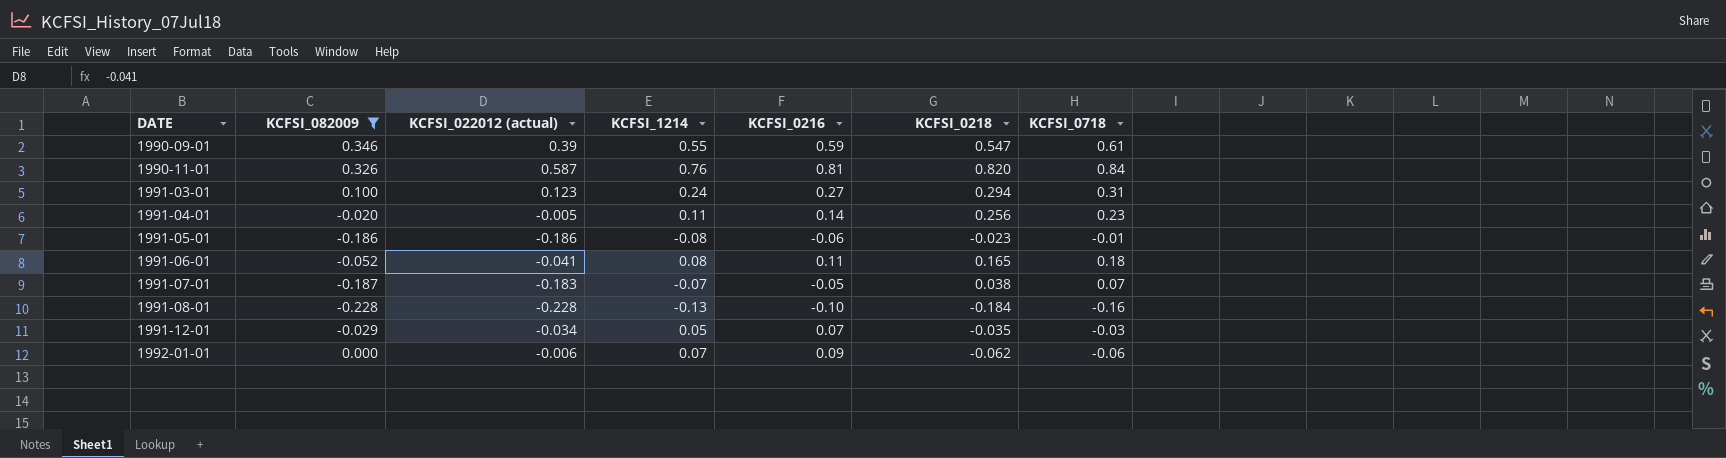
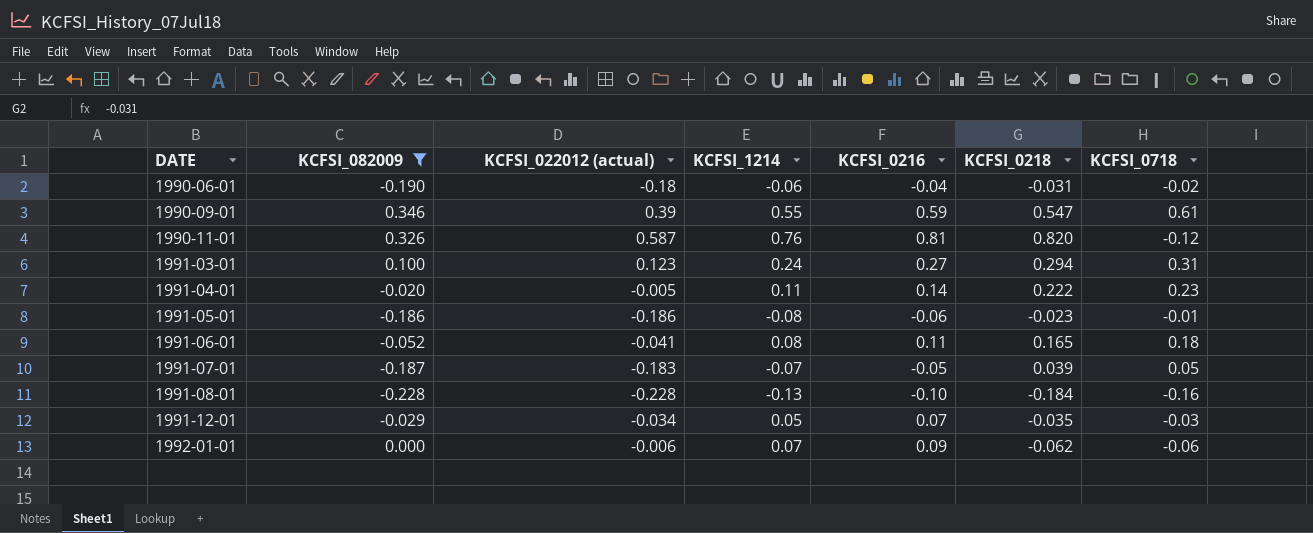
row 1990-06-01: none -> -0.190 | -0.18 | -0.06 | -0.04 | -0.031 | -0.02
1990-11-01 | KCFSI_0718: 0.84 -> -0.12
1991-04-01 | KCFSI_0218: 0.256 -> 0.222
1991-07-01 | KCFSI_0218: 0.038 -> 0.039
1991-07-01 | KCFSI_0718: 0.07 -> 0.05

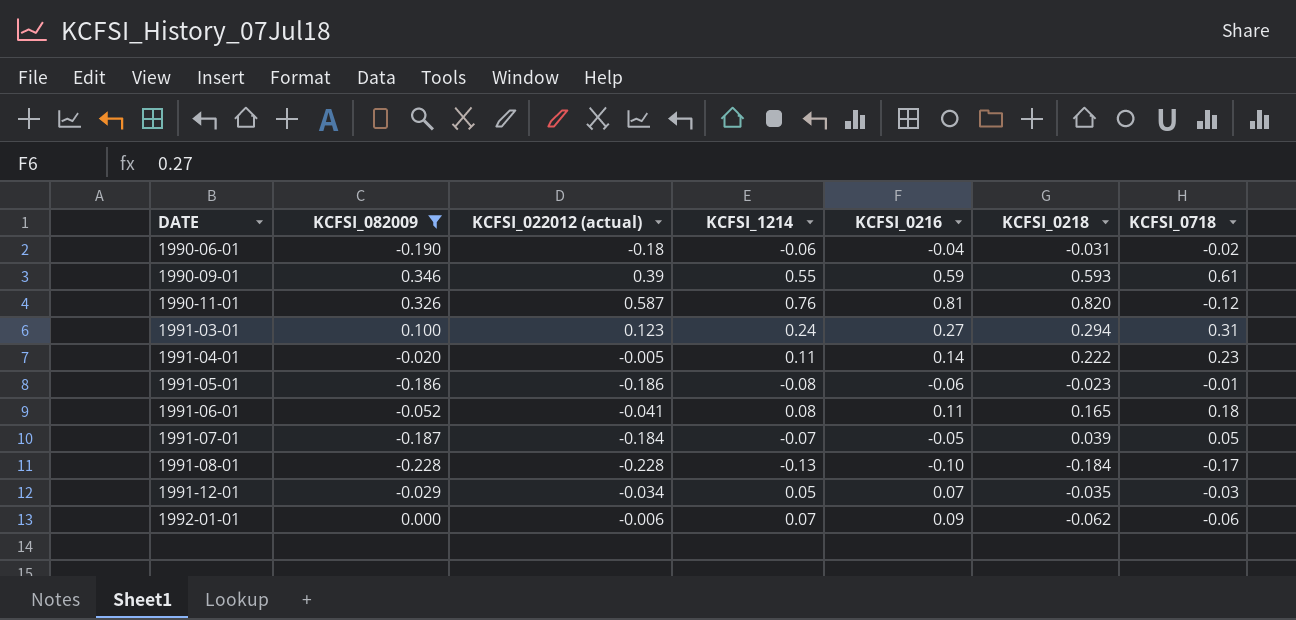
1990-09-01 | KCFSI_0218: 0.547 -> 0.593
1991-07-01 | KCFSI_022012 (actual): -0.183 -> -0.184
1991-08-01 | KCFSI_0718: -0.16 -> -0.17

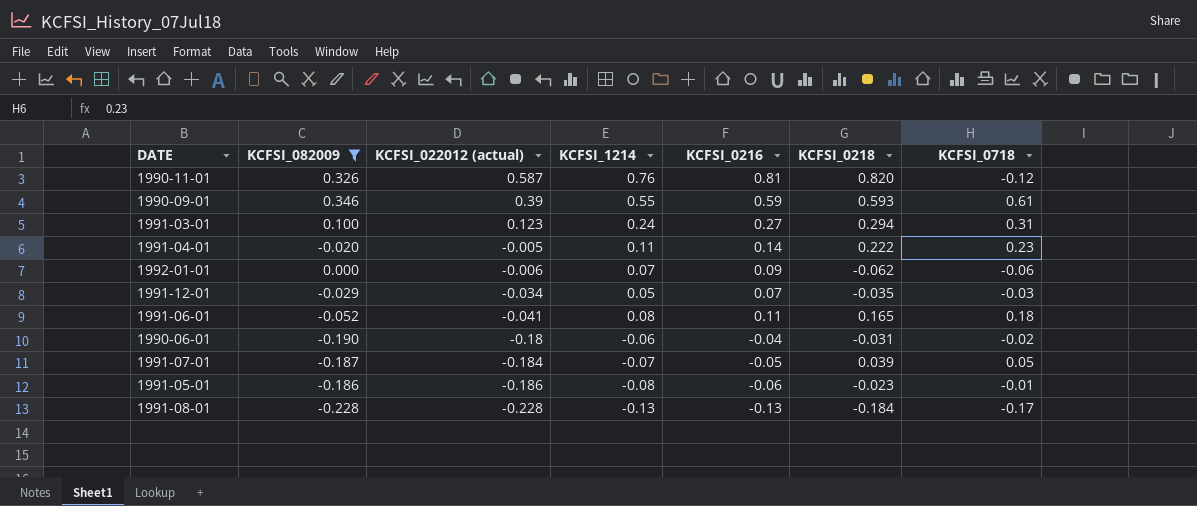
row order: DATE ascending -> KCFSI_022012 (actual) descending
1991-08-01 | KCFSI_0216: -0.10 -> -0.13

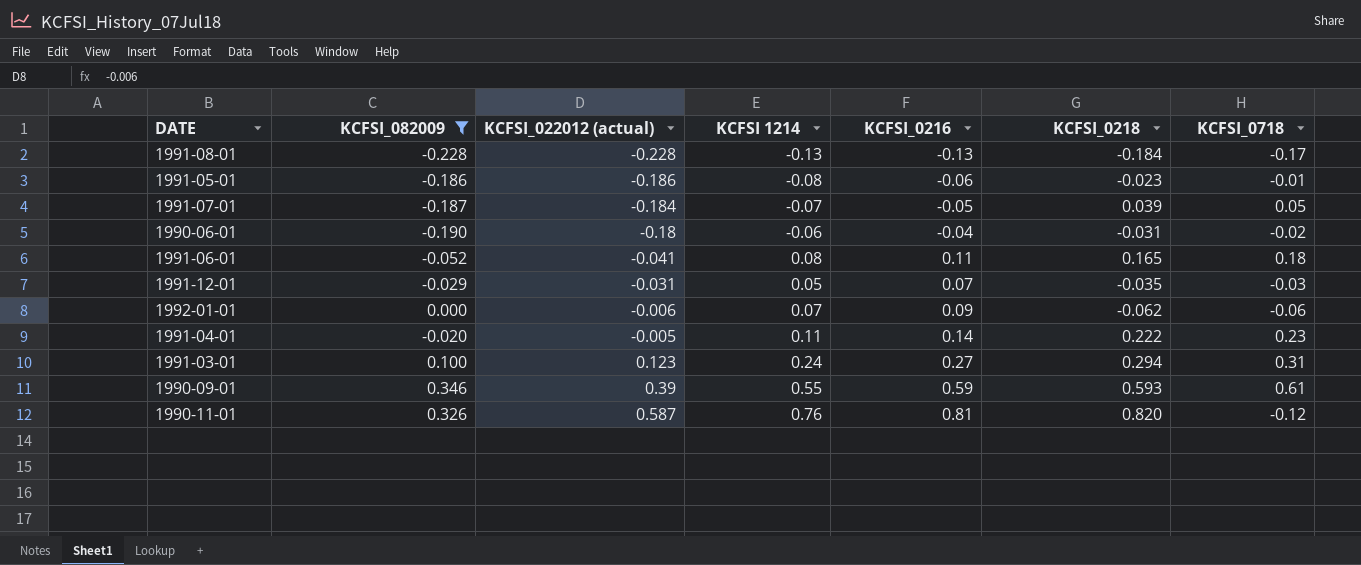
row order: KCFSI_022012 (actual) descending -> KCFSI_022012 (actual) ascending
column name: KCFSI_1214 -> KCFSI 1214
1991-12-01 | KCFSI_022012 (actual): -0.034 -> -0.031

